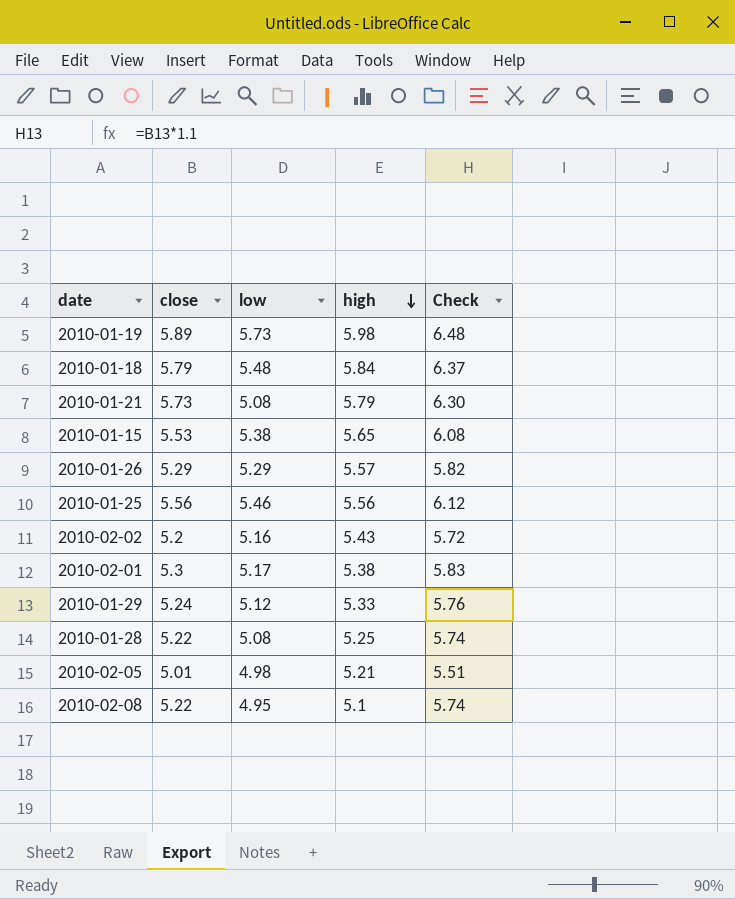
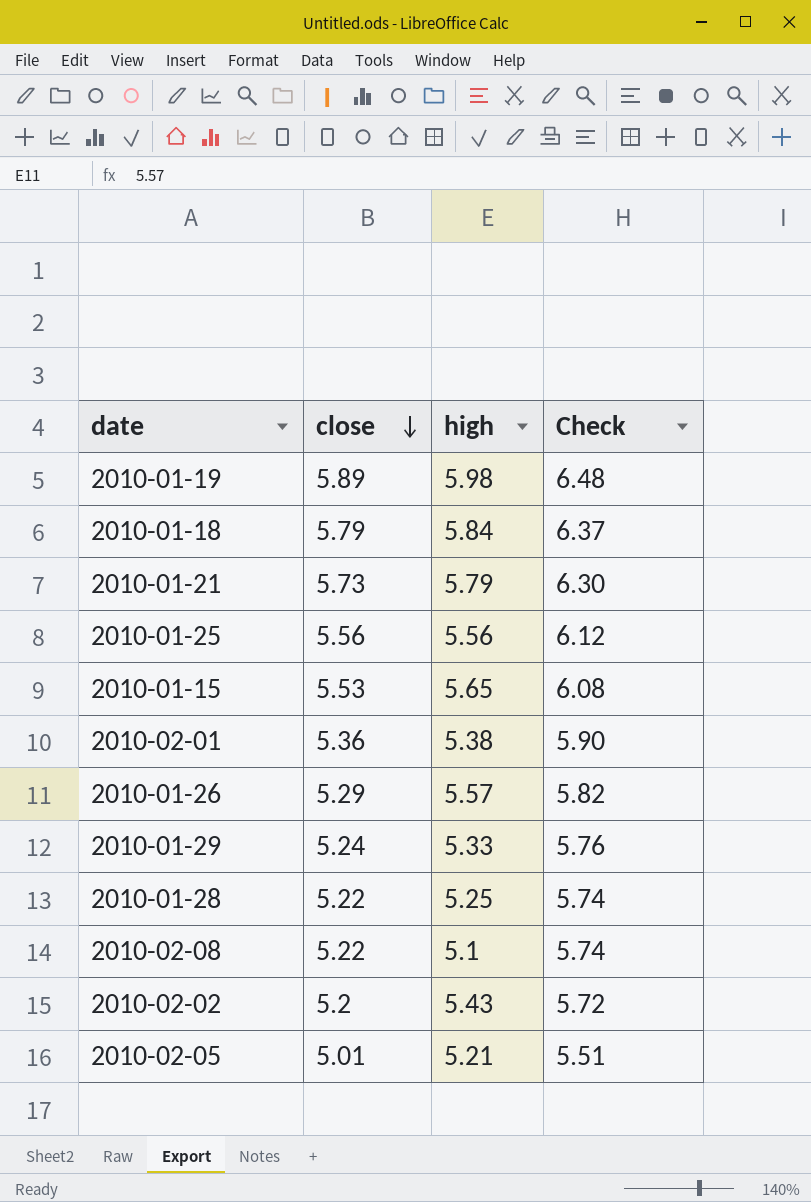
row order: high descending -> close descending
column low | position: 3 -> none
2010-02-01 | close: 5.3 -> 5.36
2010-02-01 | Check: 5.83 -> 5.90

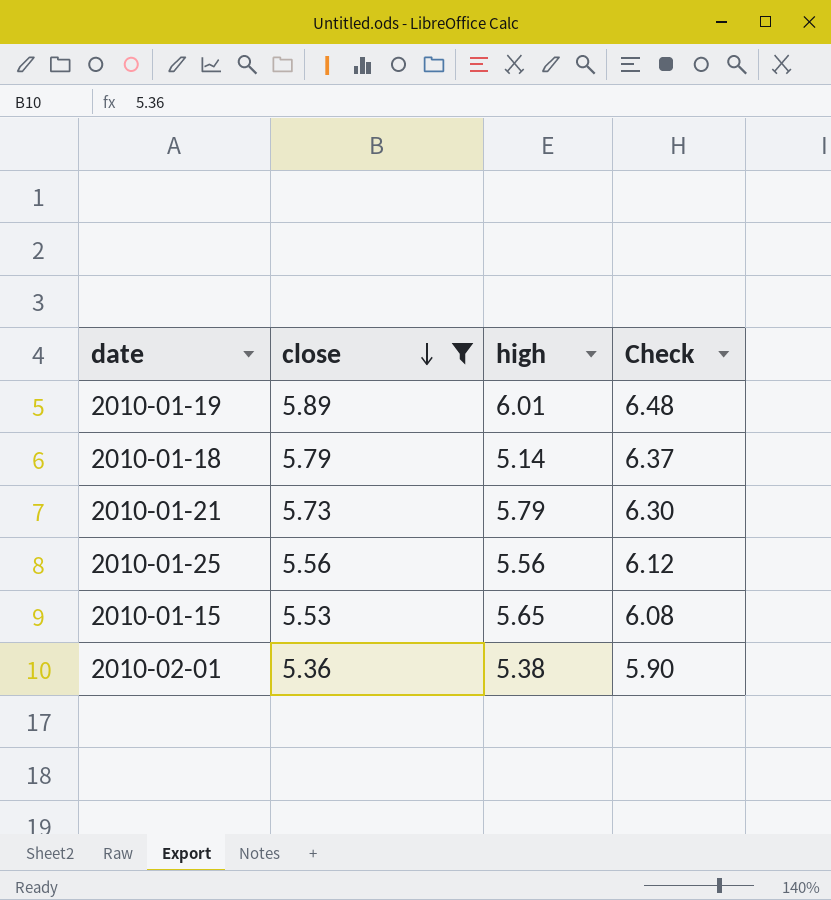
filter: none -> close >= 5.36
2010-01-19 | high: 5.98 -> 6.01
2010-01-18 | high: 5.84 -> 5.14

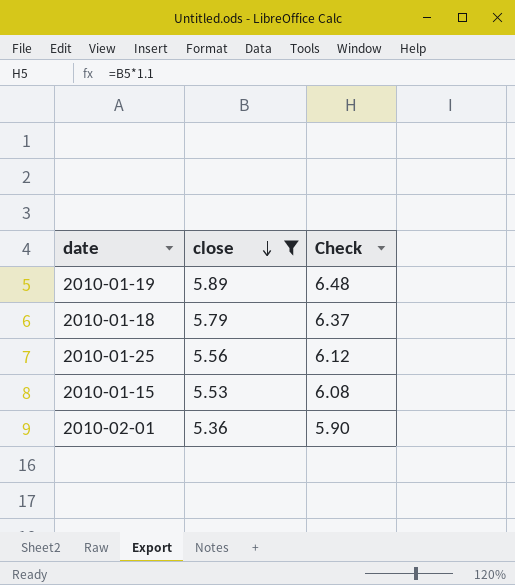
column high | position: 3 -> none
row 2010-01-21: 5.73 | 5.79 | 6.30 -> none

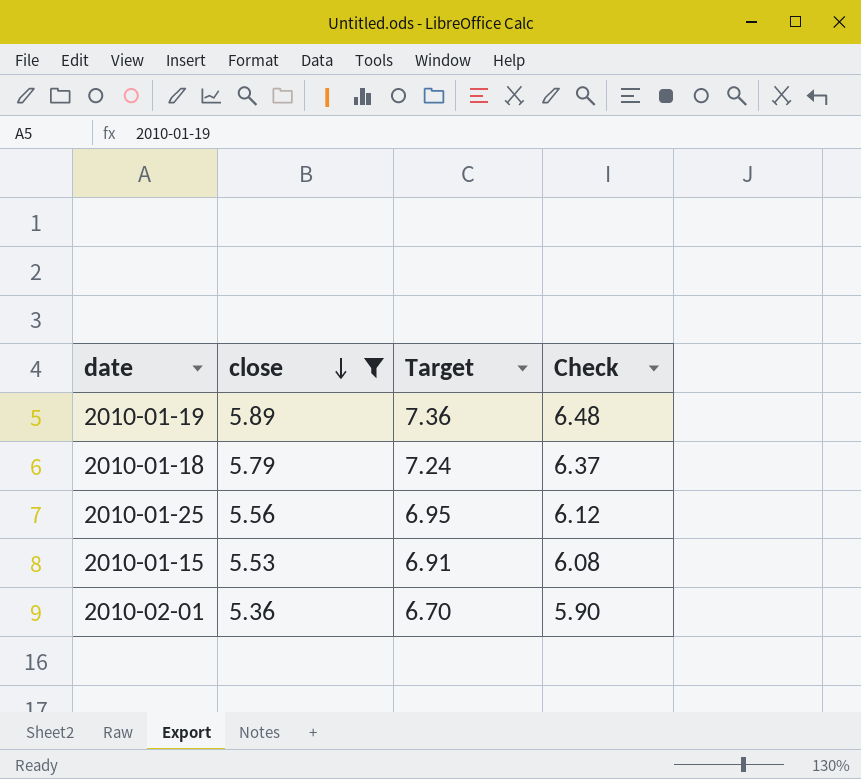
column Target | formula: none -> [close] * 1.25

